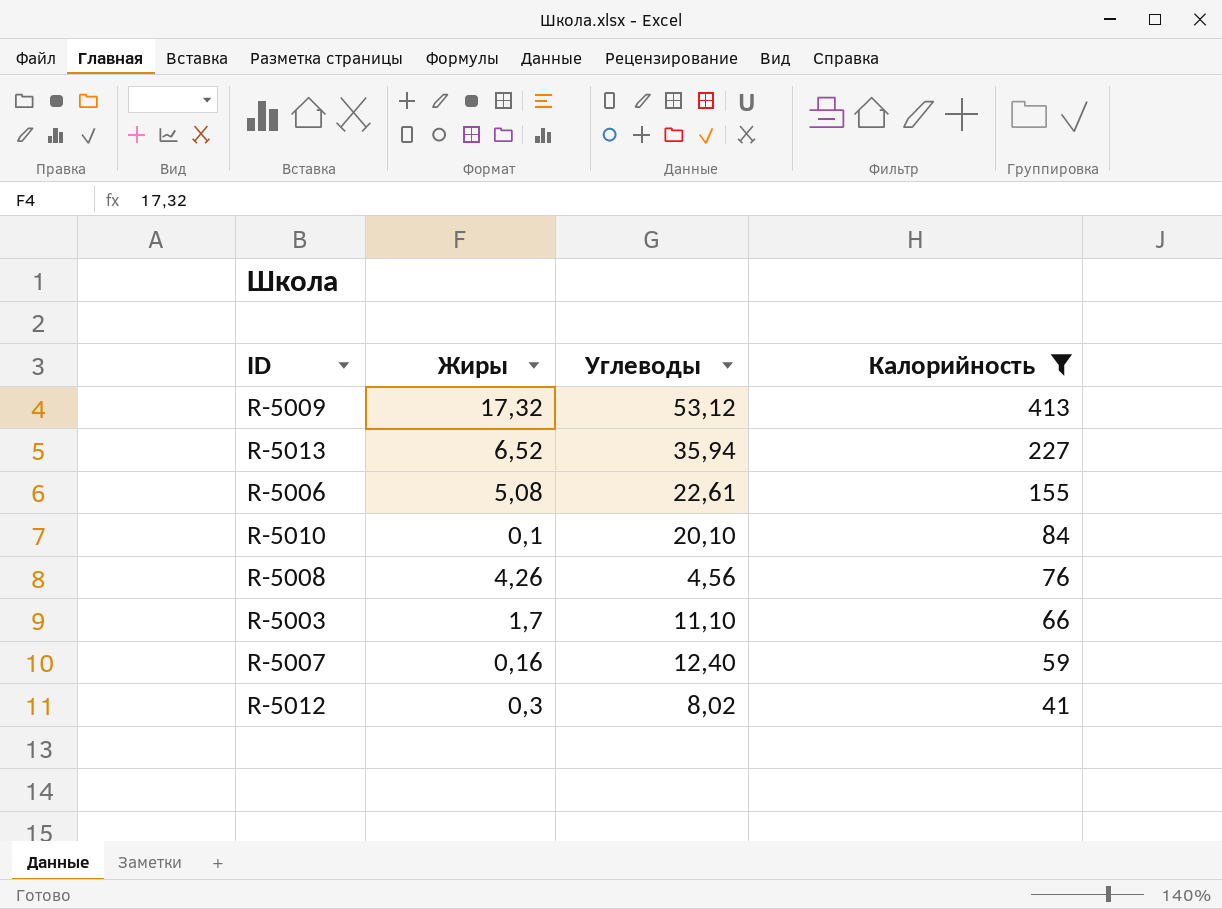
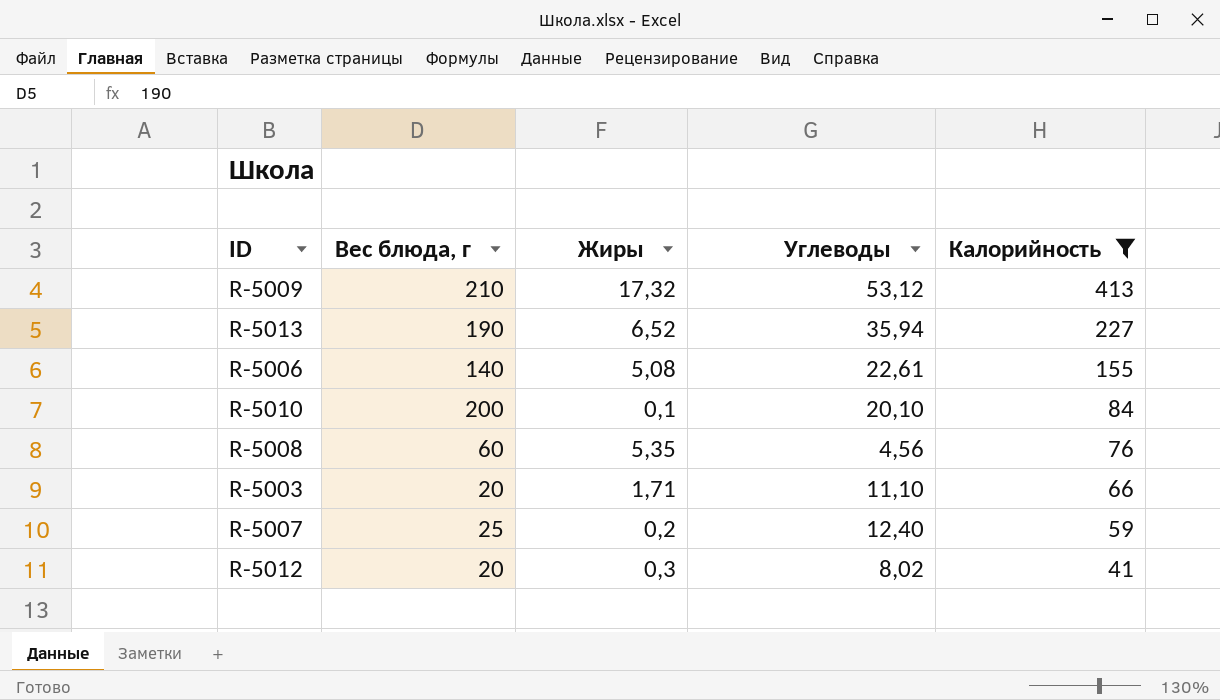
column Вес блюда, г | position: none -> 2
R-5008 | Жиры: 4,26 -> 5,35
R-5003 | Жиры: 1,7 -> 1,71
R-5007 | Жиры: 0,16 -> 0,2

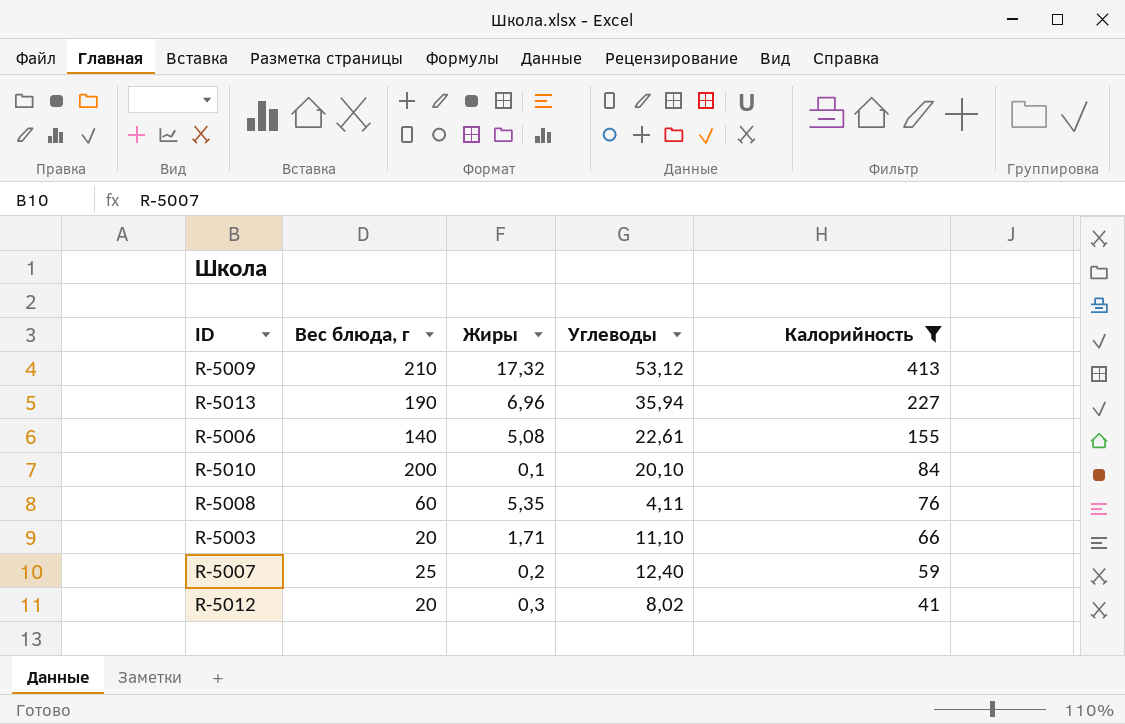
R-5013 | Жиры: 6,52 -> 6,96
R-5008 | Углеводы: 4,56 -> 4,11

